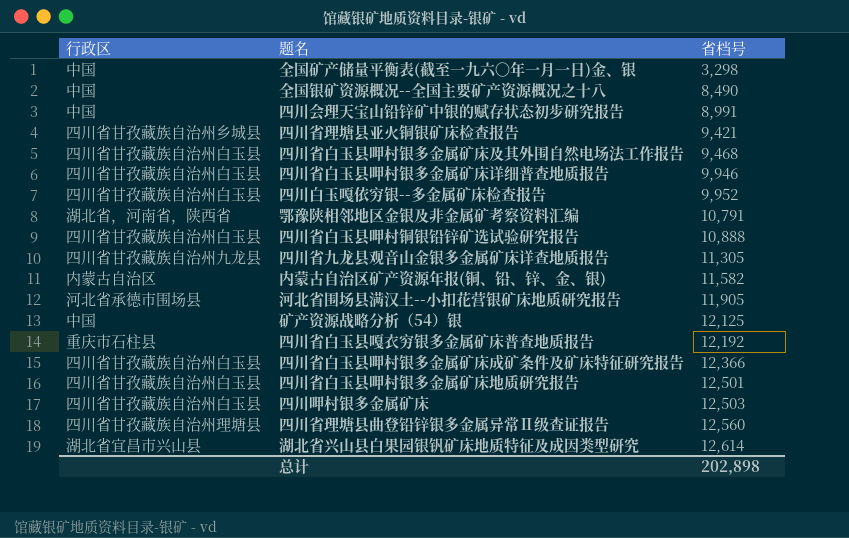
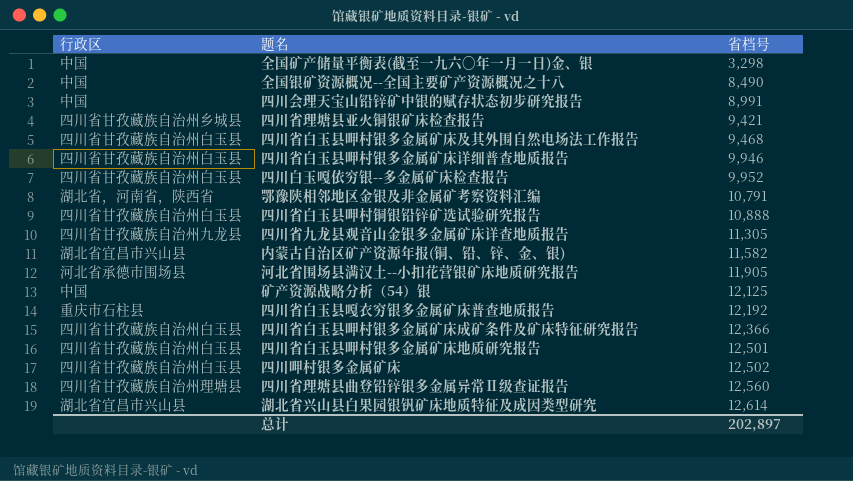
内蒙古自治区矿产资源年报(铜、铅、锌、金、银) | 行政区: 内蒙古自治区 -> 湖北省宜昌市兴山县
四川呷村银多金属矿床 | 省档号: 12,503 -> 12,502
总计 | 省档号: 202,898 -> 202,897

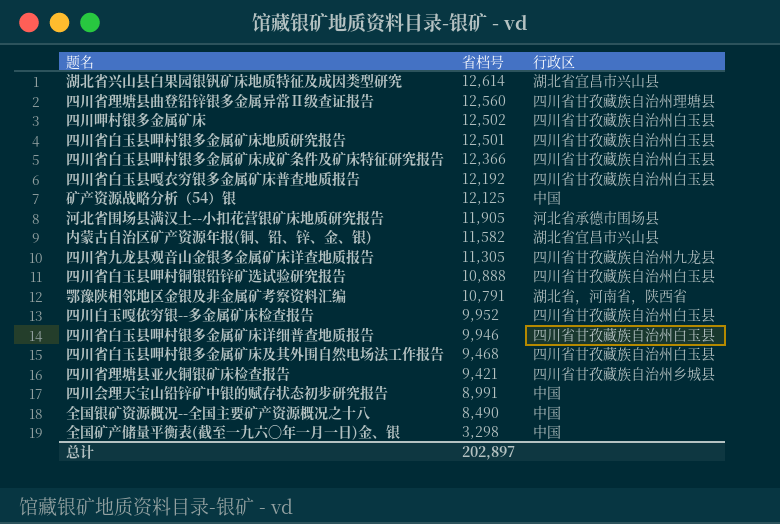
row order: 省档号 ascending -> 省档号 descending
column 行政区 | position: 1 -> 3
四川省白玉县嘎衣穷银多金属矿床普查地质报告 | 行政区: 重庆市石柱县 -> 四川省甘孜藏族自治州白玉县

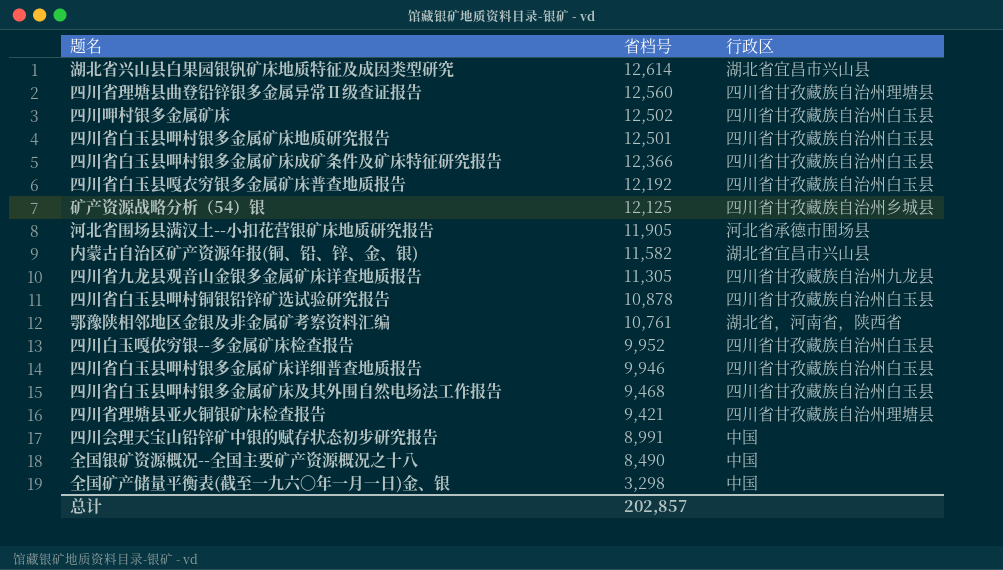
矿产资源战略分析（54）银 | 行政区: 中国 -> 四川省甘孜藏族自治州乡城县
四川省白玉县呷村铜银铅锌矿选试验研究报告 | 省档号: 10,888 -> 10,878
鄂豫陕相邻地区金银及非金属矿考察资料汇编 | 省档号: 10,791 -> 10,761
四川省理塘县亚火铜银矿床检查报告 | 行政区: 四川省甘孜藏族自治州乡城县 -> 四川省甘孜藏族自治州理塘县
总计 | 省档号: 202,897 -> 202,857

